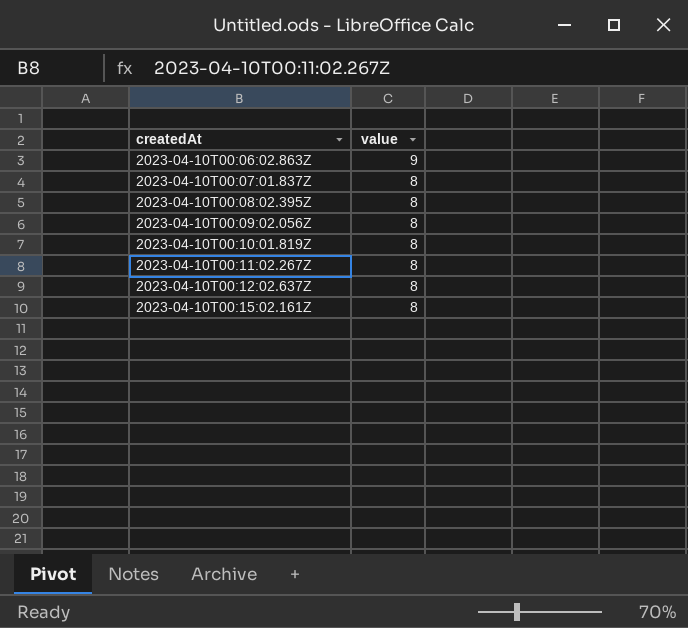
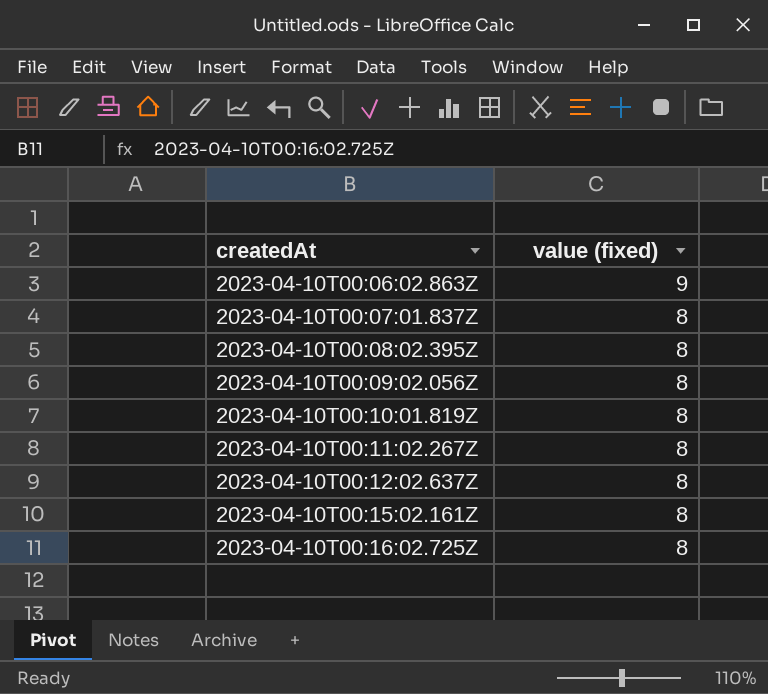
column name: value -> value (fixed)
row 2023-04-10T00:16:02.725Z: none -> 8

